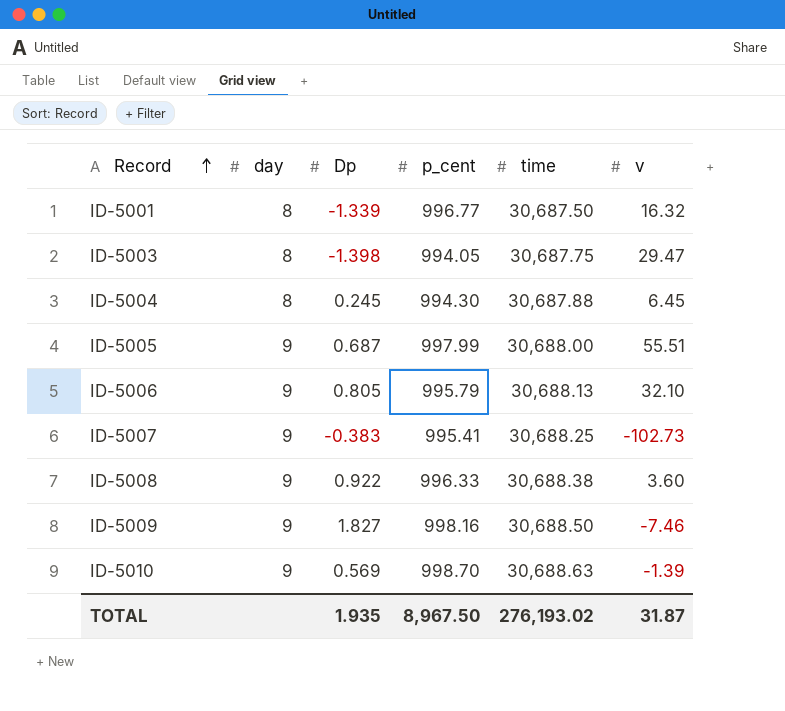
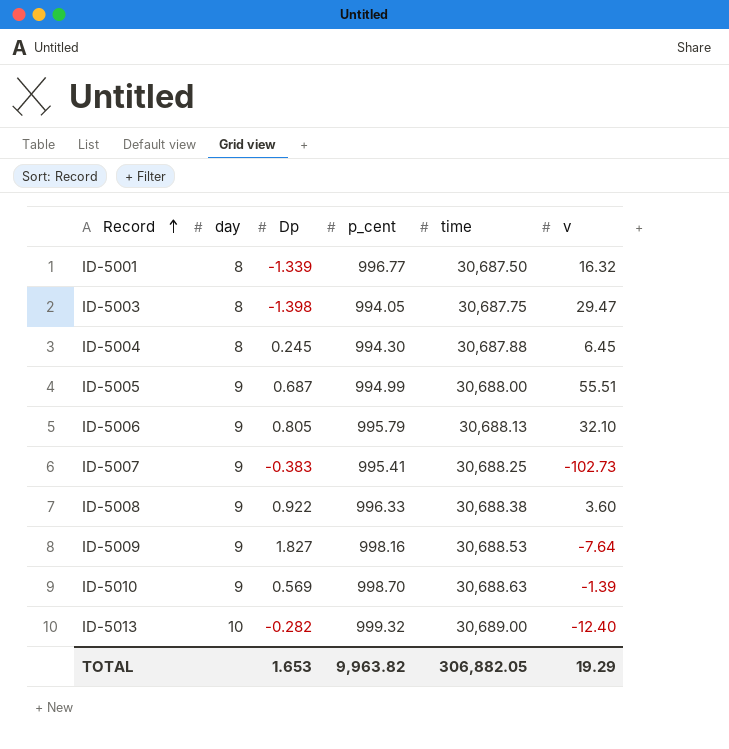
ID-5005 | p_cent: 997.99 -> 994.99
ID-5009 | time: 30,688.50 -> 30,688.53
ID-5009 | v: -7.46 -> -7.64
row ID-5013: none -> 10 | -0.282 | 999.32 | 30,689.00 | -12.40
TOTAL | Dp: 1.935 -> 1.653
TOTAL | p_cent: 8,967.50 -> 9,963.82
TOTAL | time: 276,193.02 -> 306,882.05
TOTAL | v: 31.87 -> 19.29

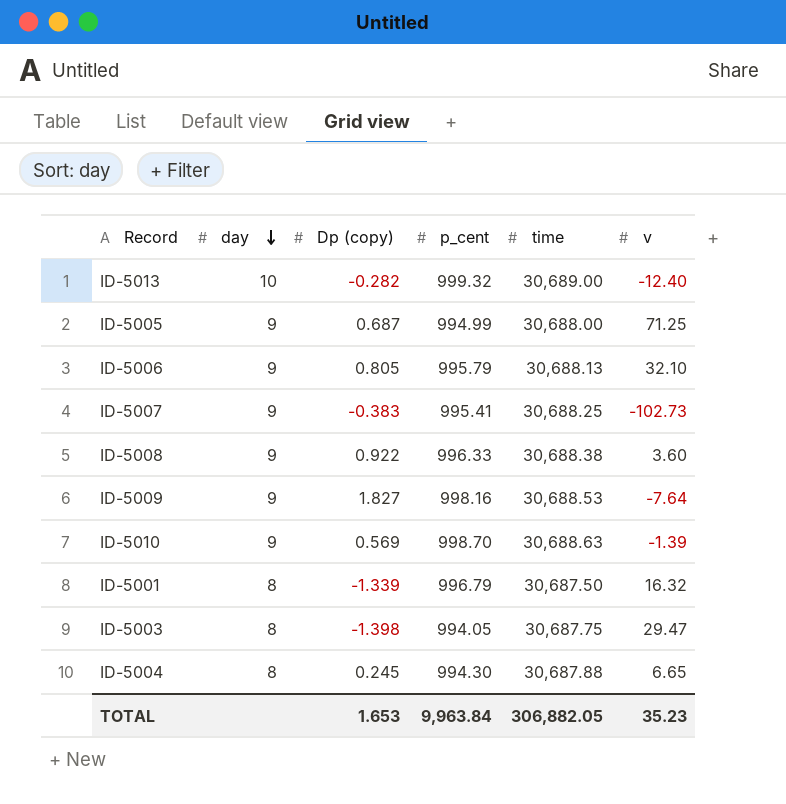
row order: Record ascending -> day descending
column name: Dp -> Dp (copy)
ID-5005 | v: 55.51 -> 71.25
ID-5001 | p_cent: 996.77 -> 996.79
ID-5004 | v: 6.45 -> 6.65
TOTAL | p_cent: 9,963.82 -> 9,963.84
TOTAL | v: 19.29 -> 35.23

